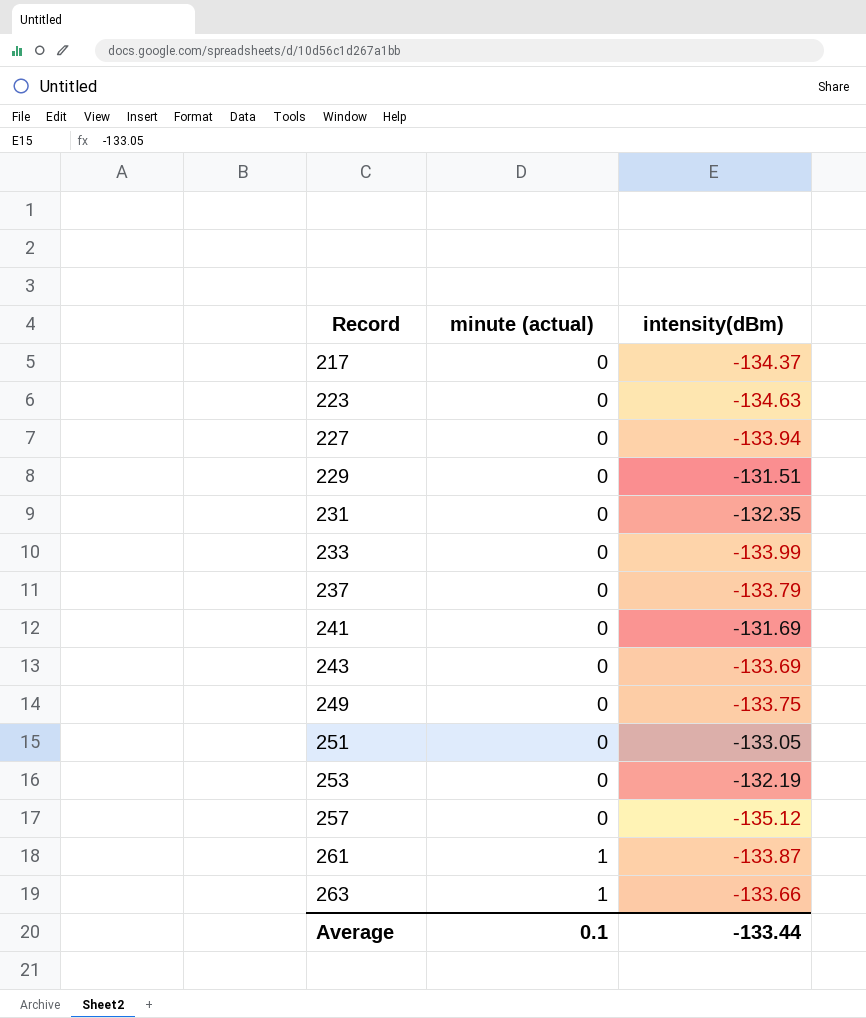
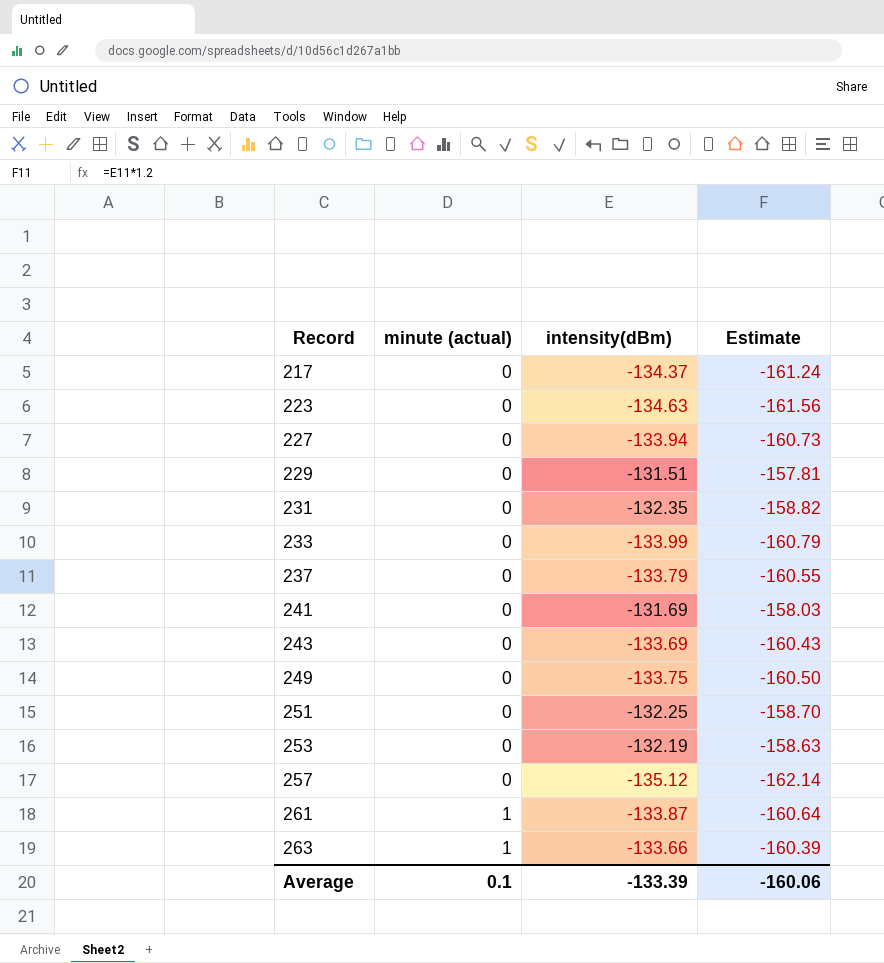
column Estimate | formula: none -> [intensity(dBm)] * 1.2
251 | intensity(dBm): -133.05 -> -132.25
Average | intensity(dBm): -133.44 -> -133.39

